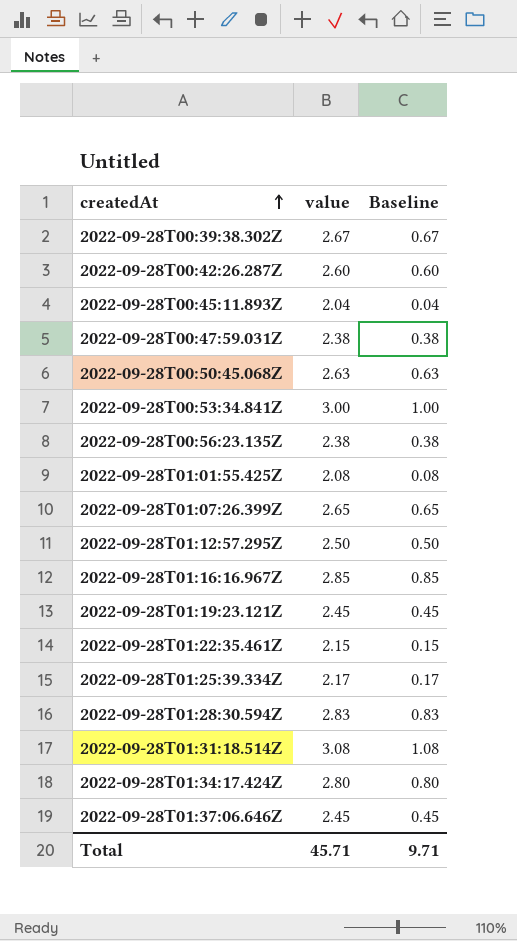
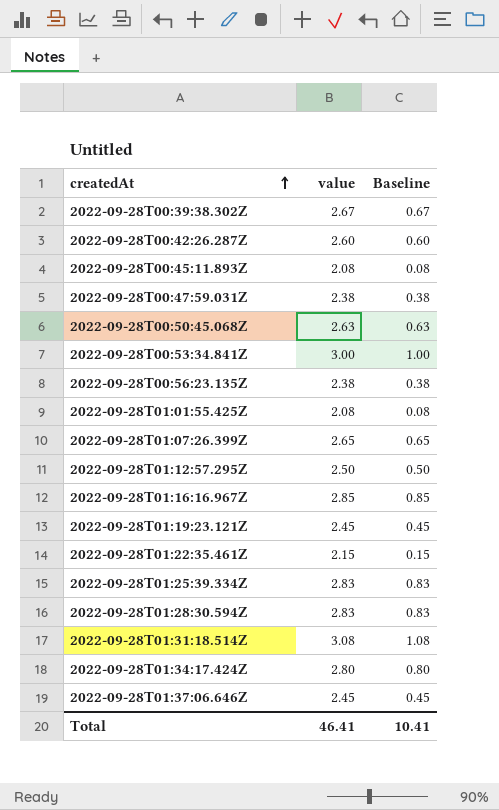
2022-09-28T00:45:11.893Z | value: 2.04 -> 2.08
2022-09-28T00:45:11.893Z | Baseline: 0.04 -> 0.08
2022-09-28T01:25:39.334Z | value: 2.17 -> 2.83
2022-09-28T01:25:39.334Z | Baseline: 0.17 -> 0.83
Total | value: 45.71 -> 46.41
Total | Baseline: 9.71 -> 10.41

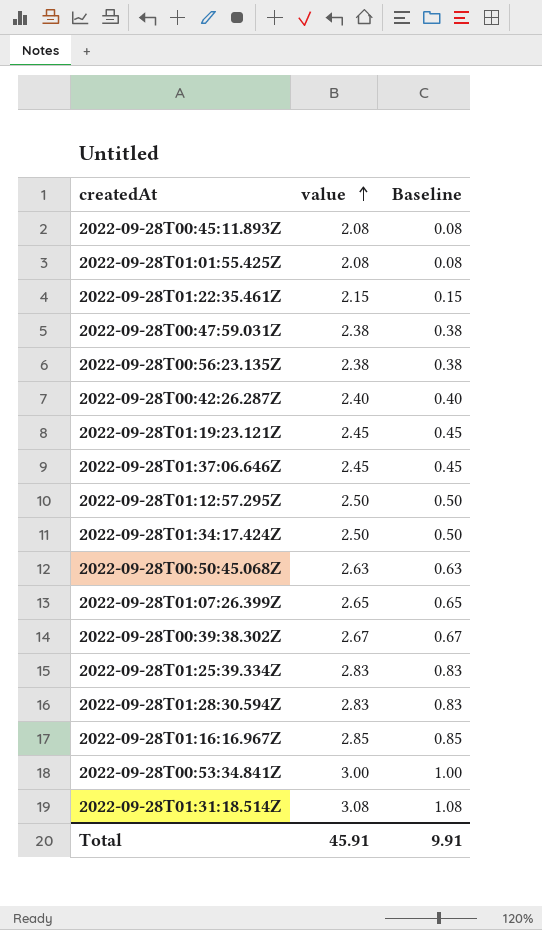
row order: createdAt ascending -> value ascending
2022-09-28T00:42:26.287Z | value: 2.60 -> 2.40
2022-09-28T00:42:26.287Z | Baseline: 0.60 -> 0.40
2022-09-28T01:34:17.424Z | value: 2.80 -> 2.50
2022-09-28T01:34:17.424Z | Baseline: 0.80 -> 0.50
Total | value: 46.41 -> 45.91
Total | Baseline: 10.41 -> 9.91

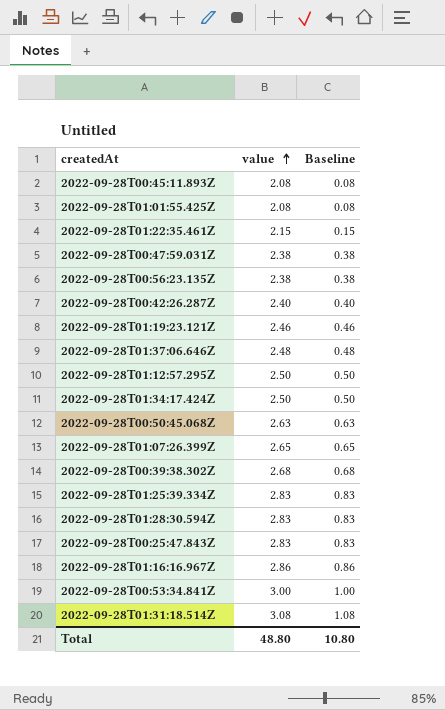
2022-09-28T01:19:23.121Z | value: 2.45 -> 2.46
2022-09-28T01:19:23.121Z | Baseline: 0.45 -> 0.46
2022-09-28T01:37:06.646Z | value: 2.45 -> 2.48
2022-09-28T01:37:06.646Z | Baseline: 0.45 -> 0.48
2022-09-28T00:39:38.302Z | value: 2.67 -> 2.68
2022-09-28T00:39:38.302Z | Baseline: 0.67 -> 0.68
row 2022-09-28T00:25:47.843Z: none -> 2.83 | 0.83
2022-09-28T01:16:16.967Z | value: 2.85 -> 2.86
2022-09-28T01:16:16.967Z | Baseline: 0.85 -> 0.86
Total | value: 45.91 -> 48.80
Total | Baseline: 9.91 -> 10.80

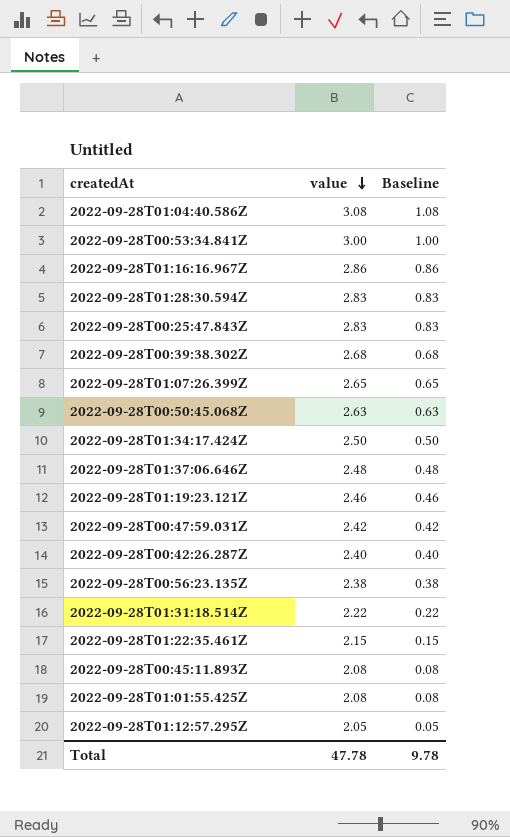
row order: value ascending -> value descending
row 2022-09-28T01:25:39.334Z: 2.83 | 0.83 -> none
row 2022-09-28T01:04:40.586Z: none -> 3.08 | 1.08
2022-09-28T00:47:59.031Z | value: 2.38 -> 2.42
2022-09-28T00:47:59.031Z | Baseline: 0.38 -> 0.42
2022-09-28T01:31:18.514Z | value: 3.08 -> 2.22
2022-09-28T01:31:18.514Z | Baseline: 1.08 -> 0.22
2022-09-28T01:12:57.295Z | value: 2.50 -> 2.05
2022-09-28T01:12:57.295Z | Baseline: 0.50 -> 0.05
Total | value: 48.80 -> 47.78
Total | Baseline: 10.80 -> 9.78

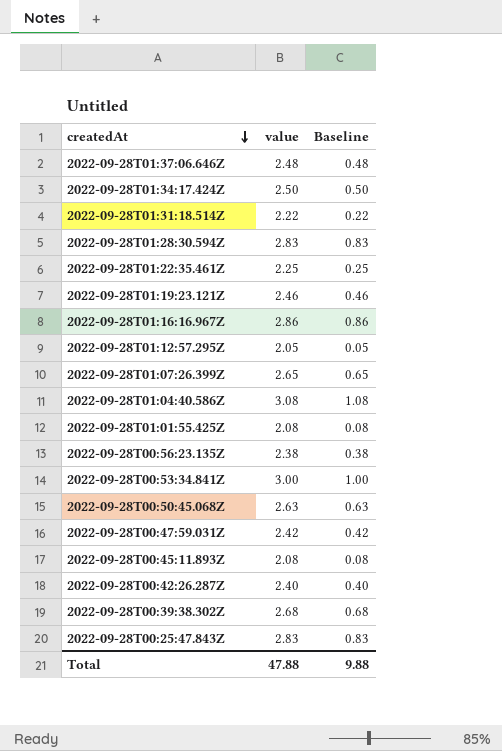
row order: value descending -> createdAt descending
2022-09-28T01:22:35.461Z | value: 2.15 -> 2.25
2022-09-28T01:22:35.461Z | Baseline: 0.15 -> 0.25
Total | value: 47.78 -> 47.88
Total | Baseline: 9.78 -> 9.88

